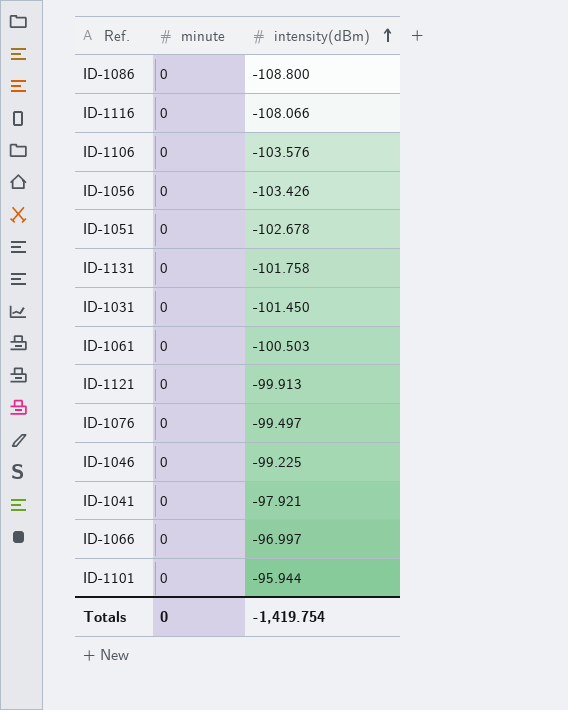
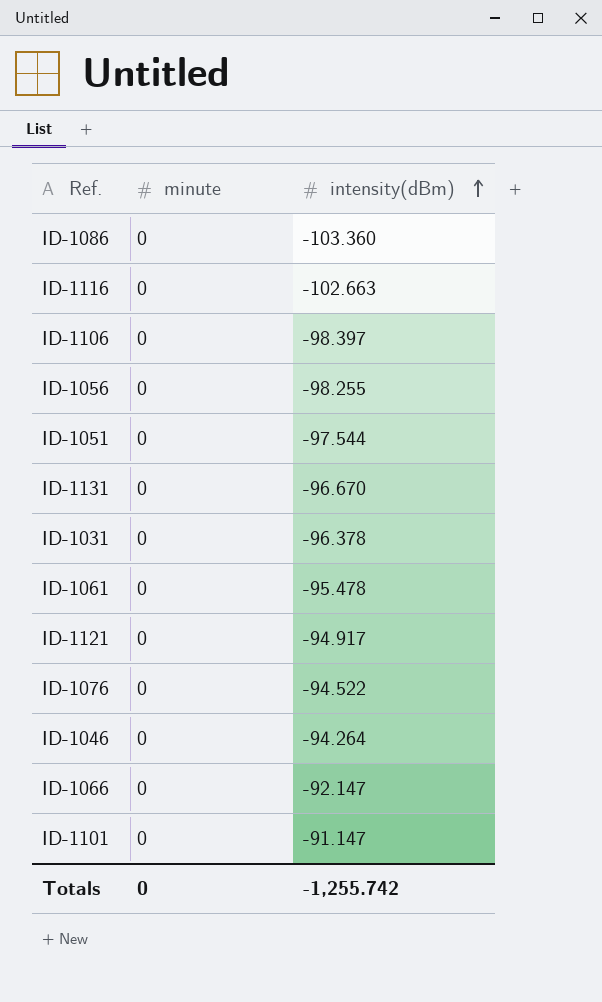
row ID-1041: 0 | -97.921 -> none
ID-1086 | intensity(dBm): -108.800 -> -103.360
ID-1116 | intensity(dBm): -108.066 -> -102.663
ID-1106 | intensity(dBm): -103.576 -> -98.397
ID-1056 | intensity(dBm): -103.426 -> -98.255
ID-1051 | intensity(dBm): -102.678 -> -97.544
ID-1131 | intensity(dBm): -101.758 -> -96.670
ID-1031 | intensity(dBm): -101.450 -> -96.378
ID-1061 | intensity(dBm): -100.503 -> -95.478
ID-1121 | intensity(dBm): -99.913 -> -94.917
ID-1076 | intensity(dBm): -99.497 -> -94.522
ID-1046 | intensity(dBm): -99.225 -> -94.264
ID-1066 | intensity(dBm): -96.997 -> -92.147
ID-1101 | intensity(dBm): -95.944 -> -91.147
Totals | intensity(dBm): -1,419.754 -> -1,255.742

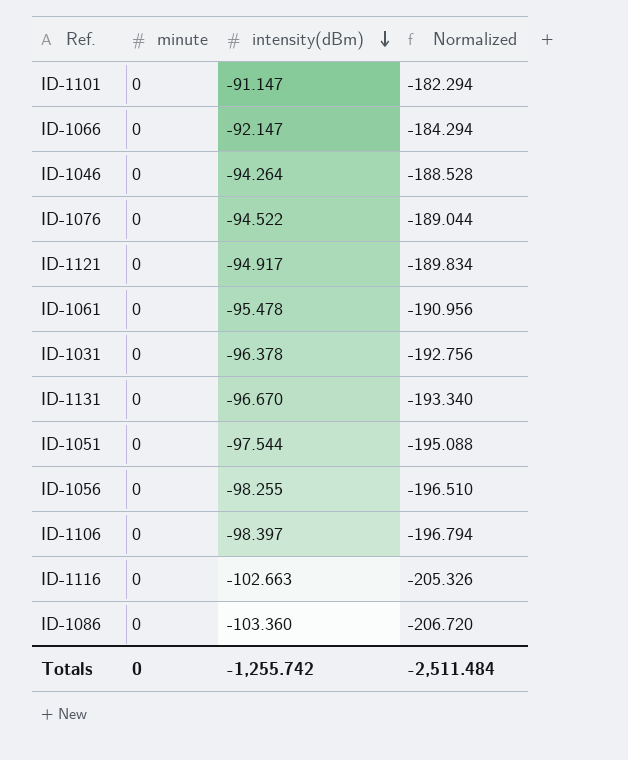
row order: intensity(dBm) ascending -> intensity(dBm) descending
column Normalized | formula: none -> [intensity(dBm)] * 2

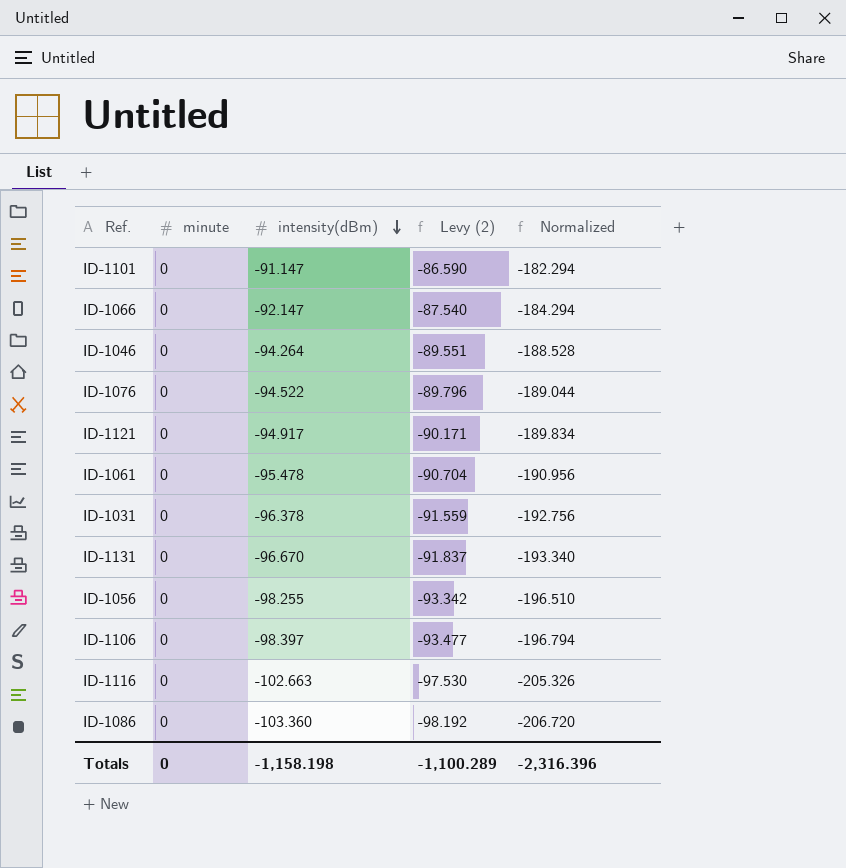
column Levy (2) | formula: none -> [intensity(dBm)] * 0.95
row ID-1051: 0 | -97.544 | -195.088 -> none
Totals | intensity(dBm): -1,255.742 -> -1,158.198
Totals | Normalized: -2,511.484 -> -2,316.396

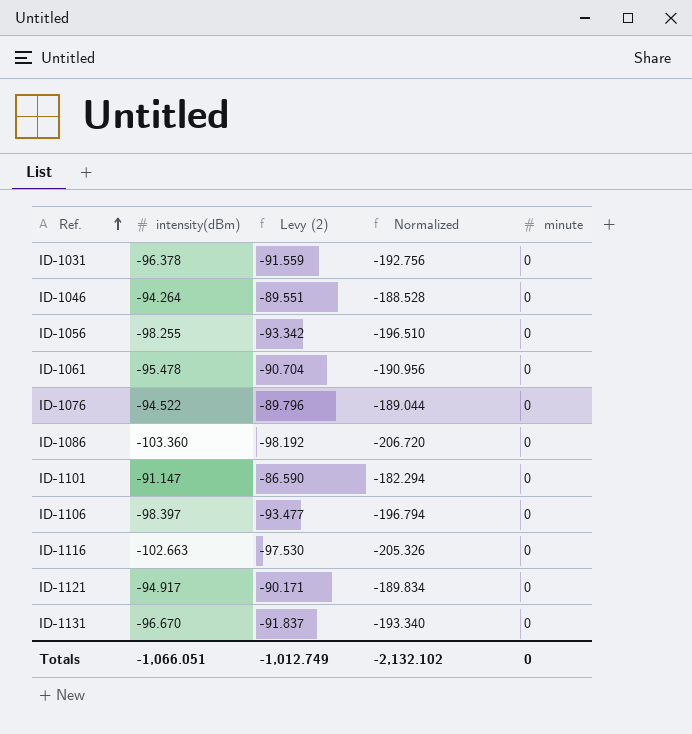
row order: intensity(dBm) descending -> Ref. ascending
column minute | position: 2 -> 5
row ID-1066: 0 | -92.147 | -87.540 | -184.294 -> none
Totals | intensity(dBm): -1,158.198 -> -1,066.051
Totals | Levy (2): -1,100.289 -> -1,012.749
Totals | Normalized: -2,316.396 -> -2,132.102

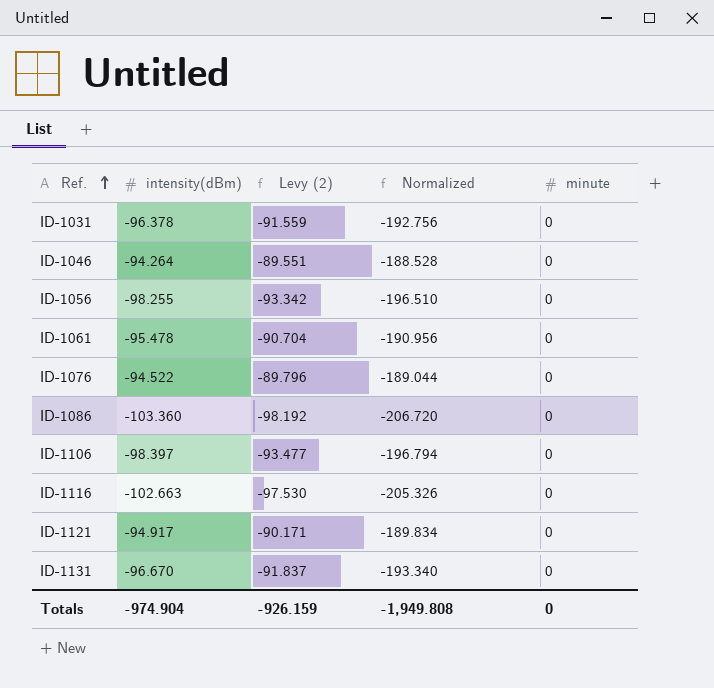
row ID-1101: -91.147 | -86.590 | -182.294 | 0 -> none
Totals | intensity(dBm): -1,066.051 -> -974.904
Totals | Levy (2): -1,012.749 -> -926.159
Totals | Normalized: -2,132.102 -> -1,949.808

